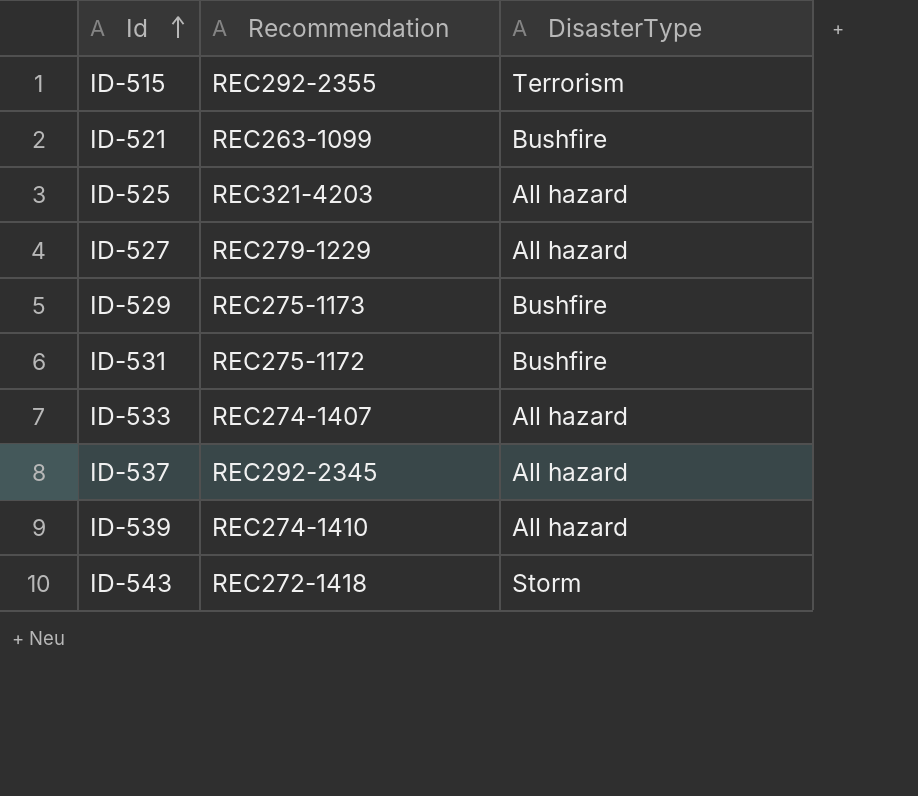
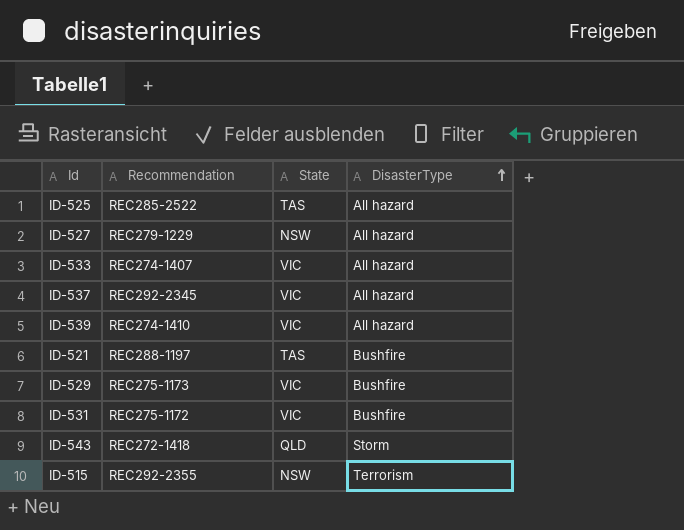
row order: Id ascending -> DisasterType ascending
column State | position: none -> 3
ID-525 | Recommendation: REC321-4203 -> REC285-2522
ID-521 | Recommendation: REC263-1099 -> REC288-1197

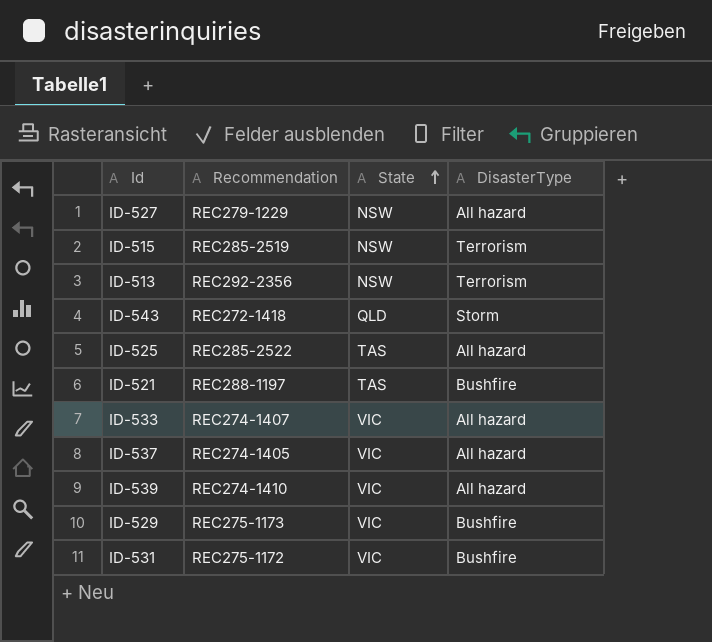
row order: DisasterType ascending -> State ascending
ID-515 | Recommendation: REC292-2355 -> REC285-2519
row ID-513: none -> REC292-2356 | NSW | Terrorism
ID-537 | Recommendation: REC292-2345 -> REC274-1405

